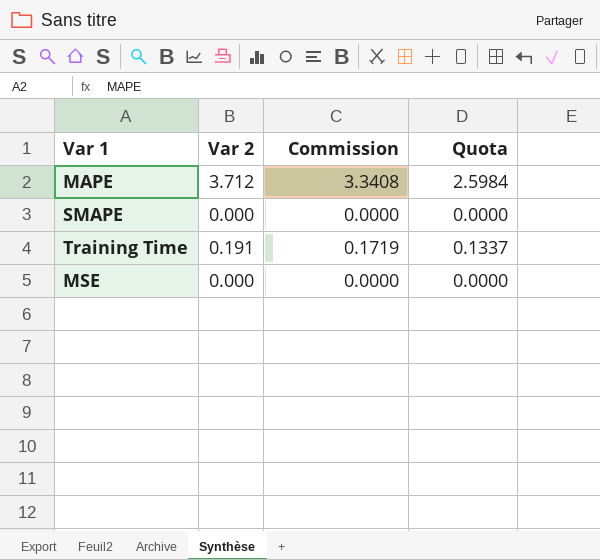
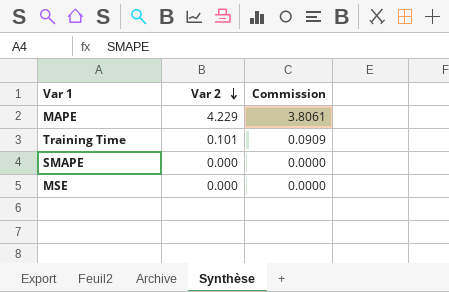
row order: none -> Var 2 descending
column Quota | formula: [Var 2] * 0.7 -> none
MAPE | Var 2: 3.712 -> 4.229
MAPE | Commission: 3.3408 -> 3.8061
Training Time | Var 2: 0.191 -> 0.101
Training Time | Commission: 0.1719 -> 0.0909

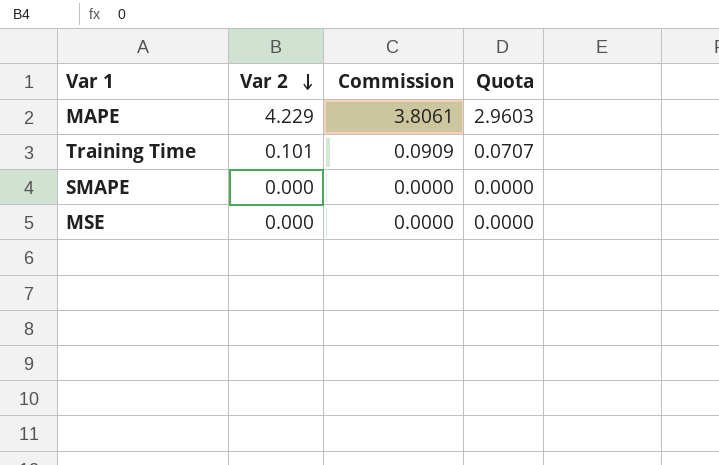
column Quota | formula: none -> [Var 2] * 0.7

